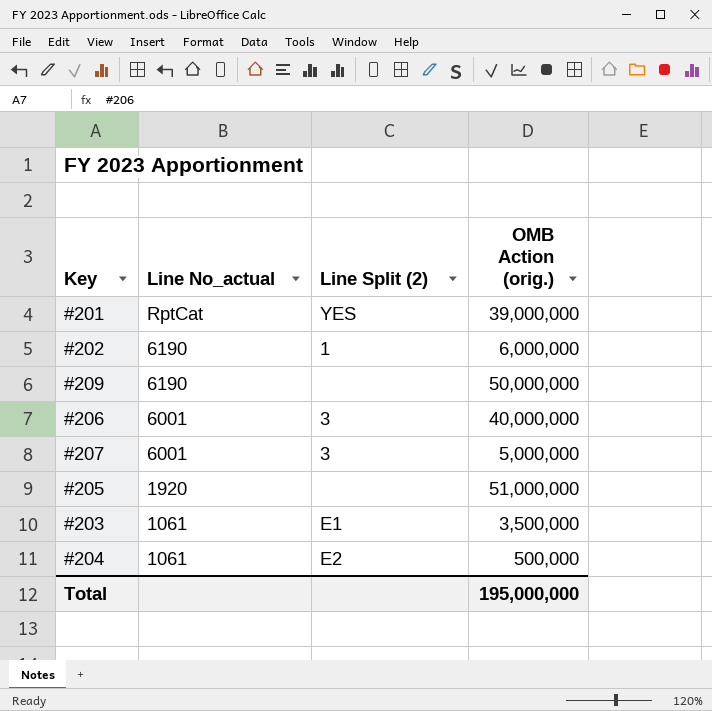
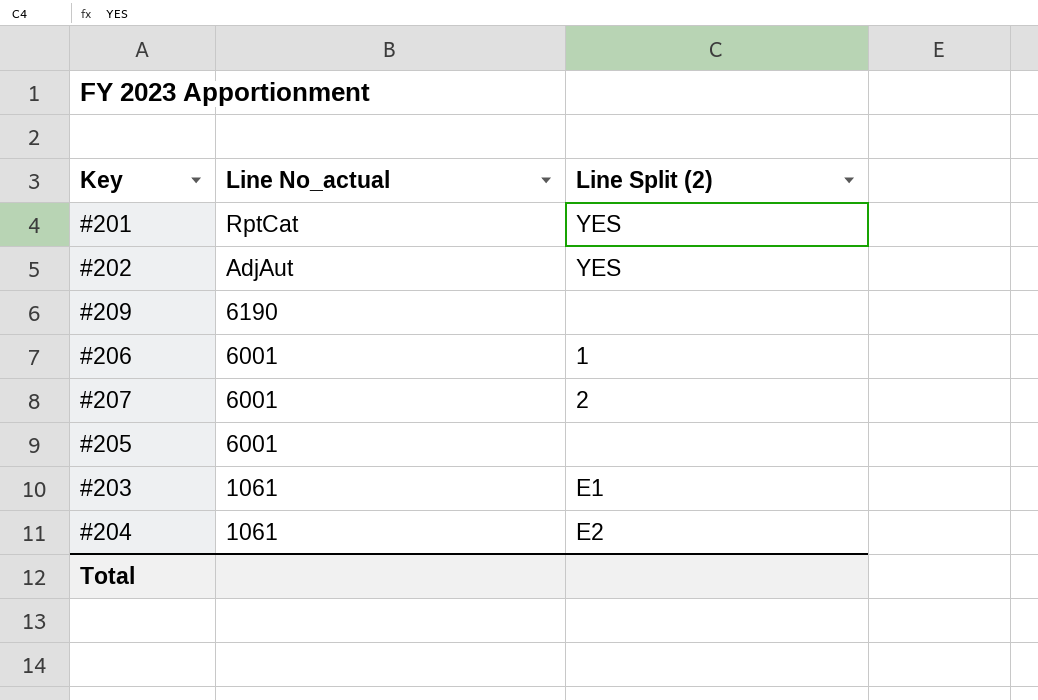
column OMB Action (orig.) | position: 4 -> none
#202 | Line No_actual: 6190 -> AdjAut
#202 | Line Split (2): 1 -> YES
#206 | Line Split (2): 3 -> 1
#207 | Line Split (2): 3 -> 2
#205 | Line No_actual: 1920 -> 6001

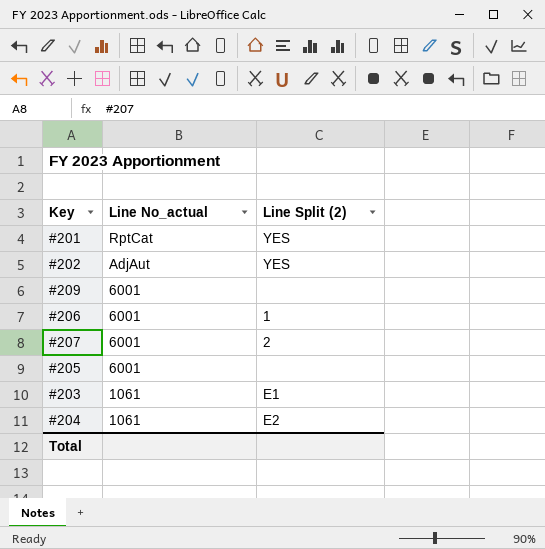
#209 | Line No_actual: 6190 -> 6001

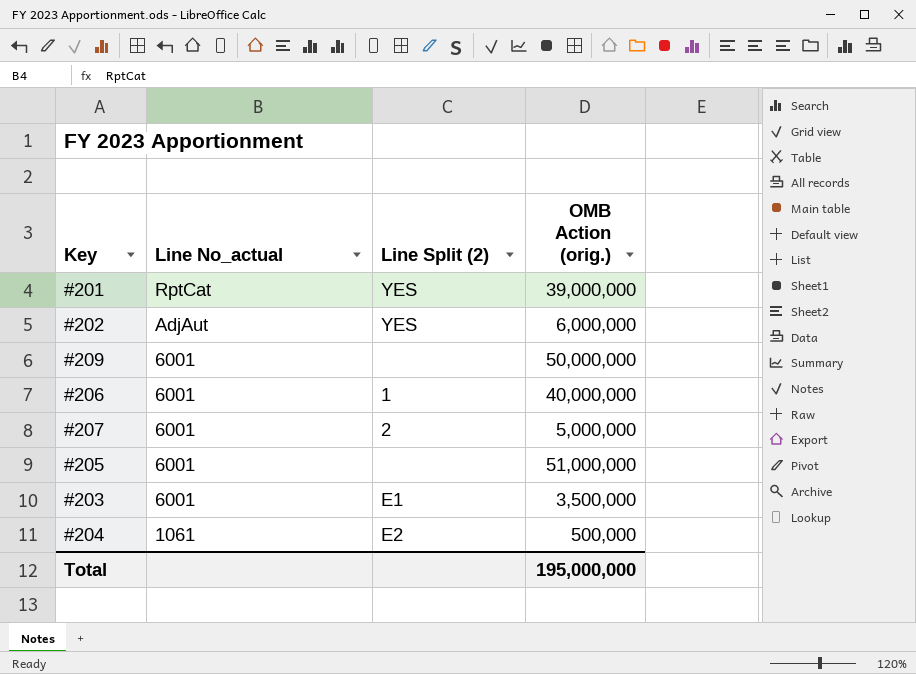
column OMB Action (orig.) | position: none -> 4
#203 | Line No_actual: 1061 -> 6001

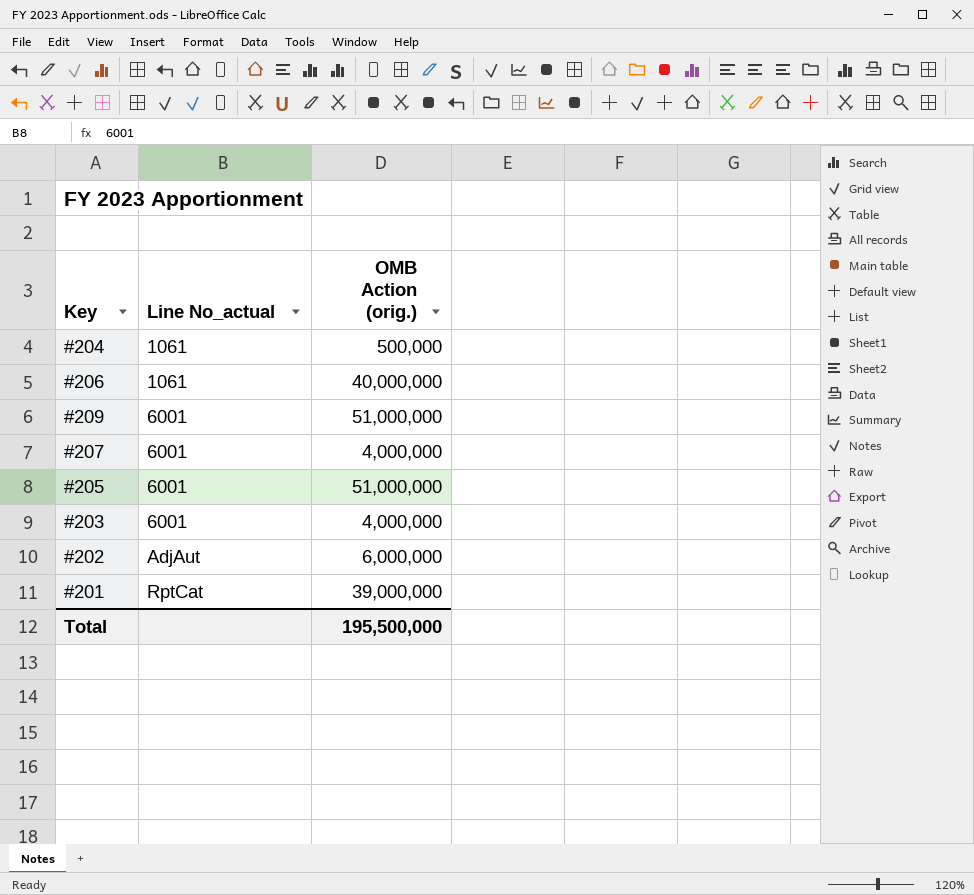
row order: Line No_actual descending -> Line No_actual ascending
column Line Split (2) | position: 3 -> none
#206 | Line No_actual: 6001 -> 1061
#209 | OMB Action (orig.): 50,000,000 -> 51,000,000
#207 | OMB Action (orig.): 5,000,000 -> 4,000,000
#203 | OMB Action (orig.): 3,500,000 -> 4,000,000
Total | OMB Action (orig.): 195,000,000 -> 195,500,000

